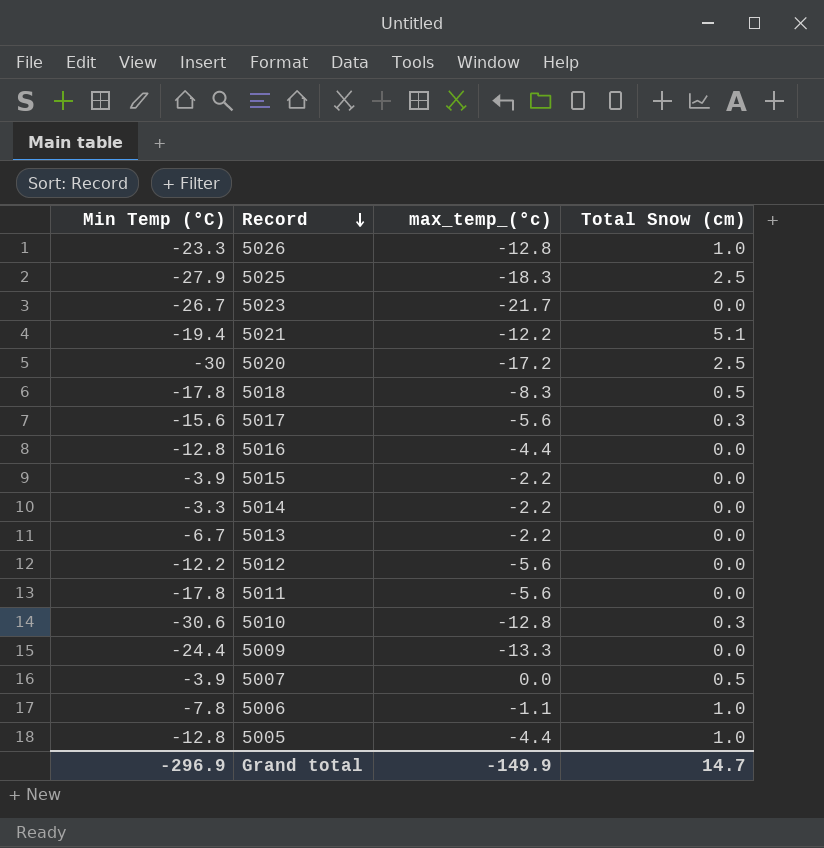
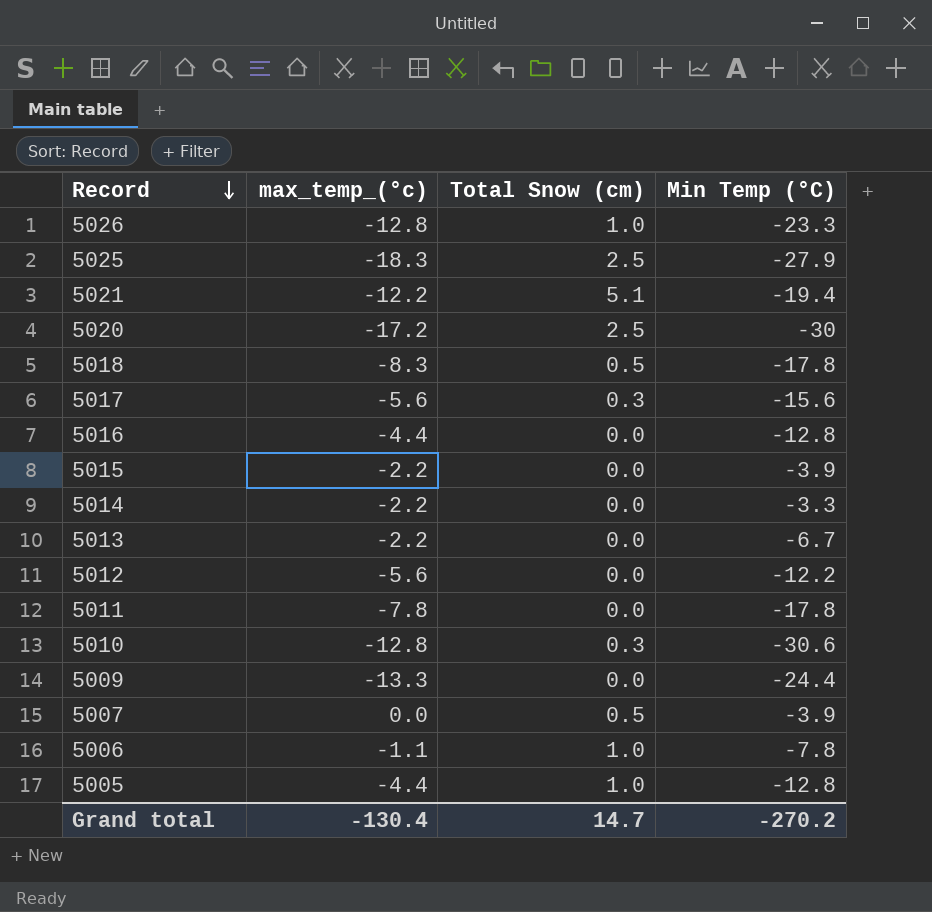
column Min Temp (°C) | position: 1 -> 4
row 5023: -26.7 | -21.7 | 0.0 -> none
5011 | max_temp_(°c): -5.6 -> -7.8
Grand total | max_temp_(°c): -149.9 -> -130.4
Grand total | Min Temp (°C): -296.9 -> -270.2

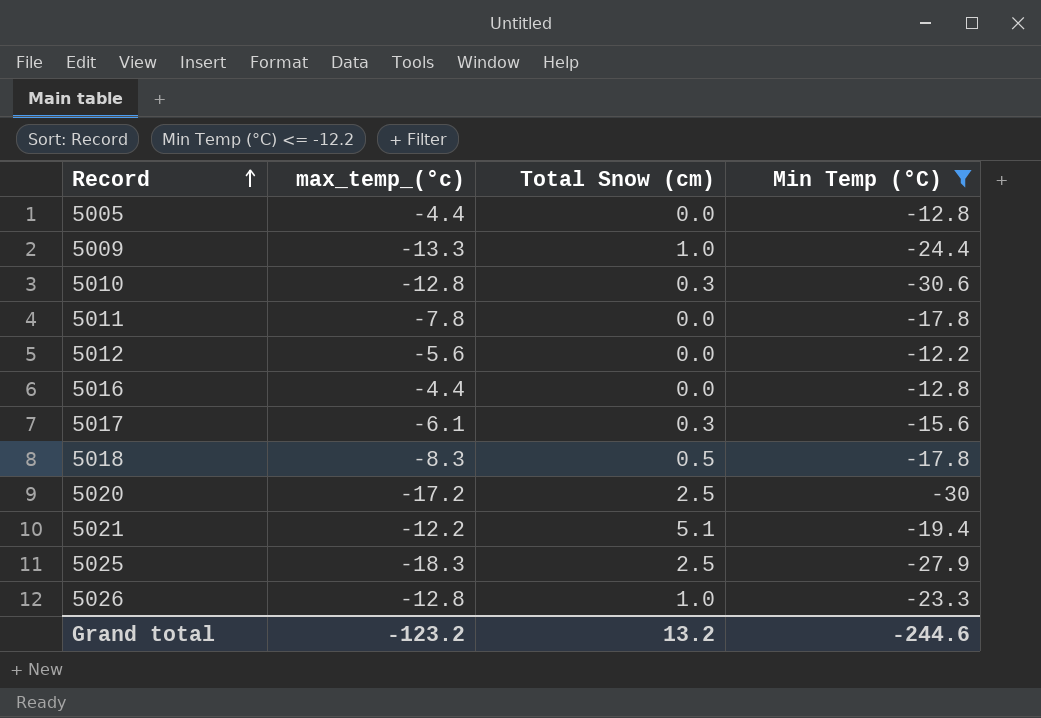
filter: none -> Min Temp (°C) <= -12.2
row order: Record descending -> Record ascending
5005 | Total Snow (cm): 1.0 -> 0.0
5009 | Total Snow (cm): 0.0 -> 1.0
5017 | max_temp_(°c): -5.6 -> -6.1
Grand total | max_temp_(°c): -130.4 -> -123.2
Grand total | Total Snow (cm): 14.7 -> 13.2
Grand total | Min Temp (°C): -270.2 -> -244.6

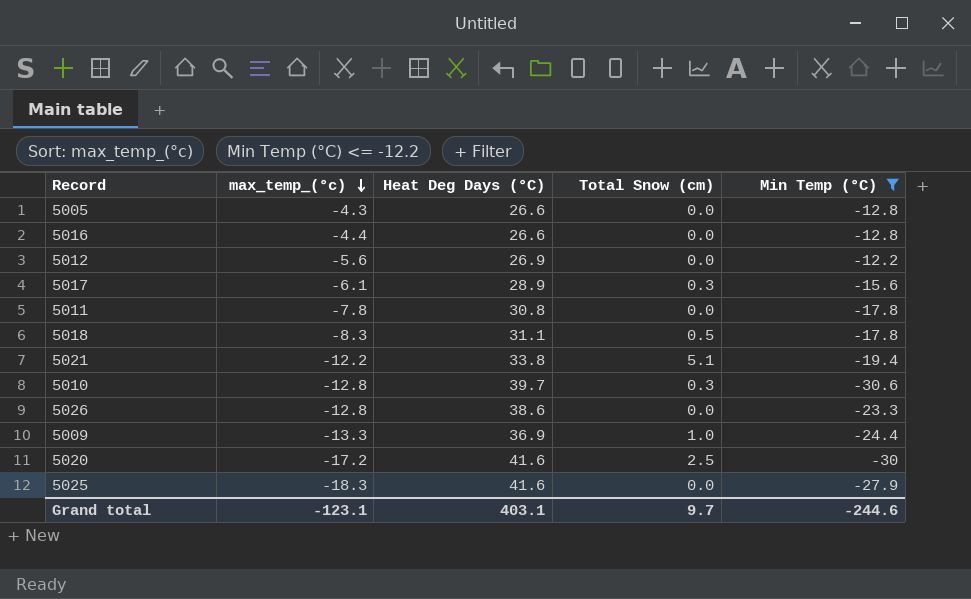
row order: Record ascending -> max_temp_(°c) descending
column Heat Deg Days (°C) | position: none -> 3
5005 | max_temp_(°c): -4.4 -> -4.3
5026 | Total Snow (cm): 1.0 -> 0.0
5025 | Total Snow (cm): 2.5 -> 0.0
Grand total | max_temp_(°c): -123.2 -> -123.1
Grand total | Total Snow (cm): 13.2 -> 9.7

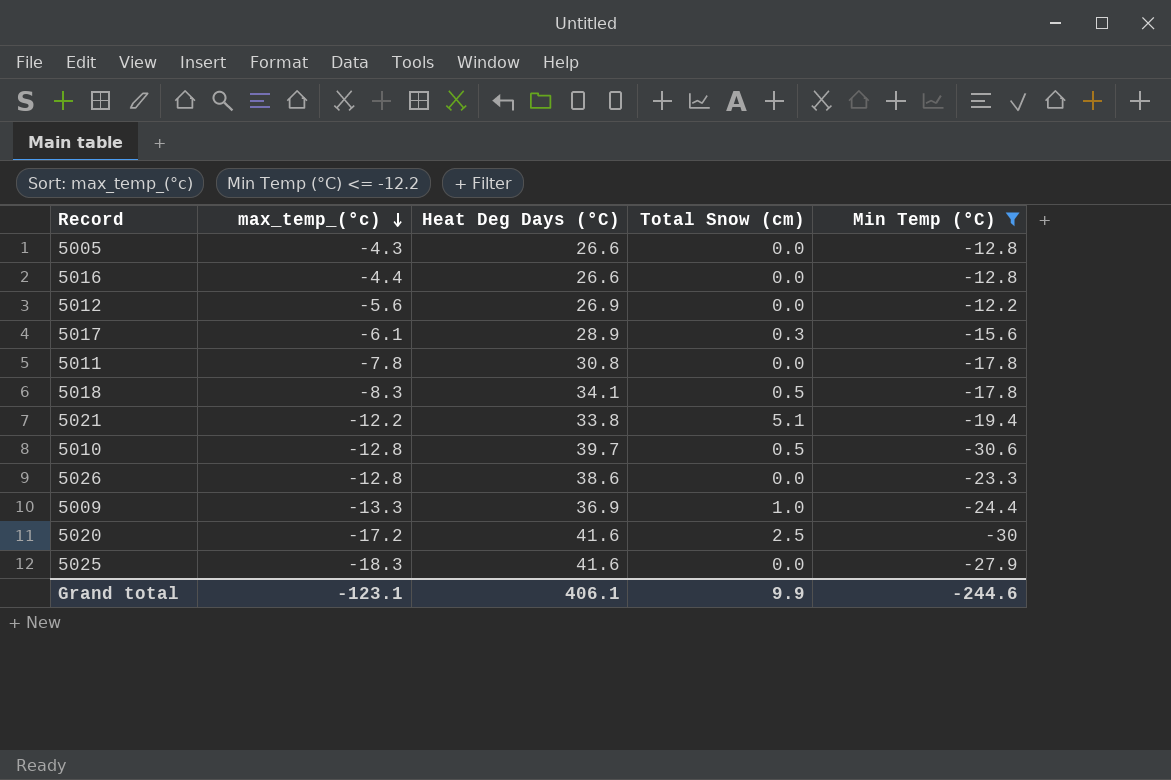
5018 | Heat Deg Days (°C): 31.1 -> 34.1
5010 | Total Snow (cm): 0.3 -> 0.5
Grand total | Heat Deg Days (°C): 403.1 -> 406.1
Grand total | Total Snow (cm): 9.7 -> 9.9

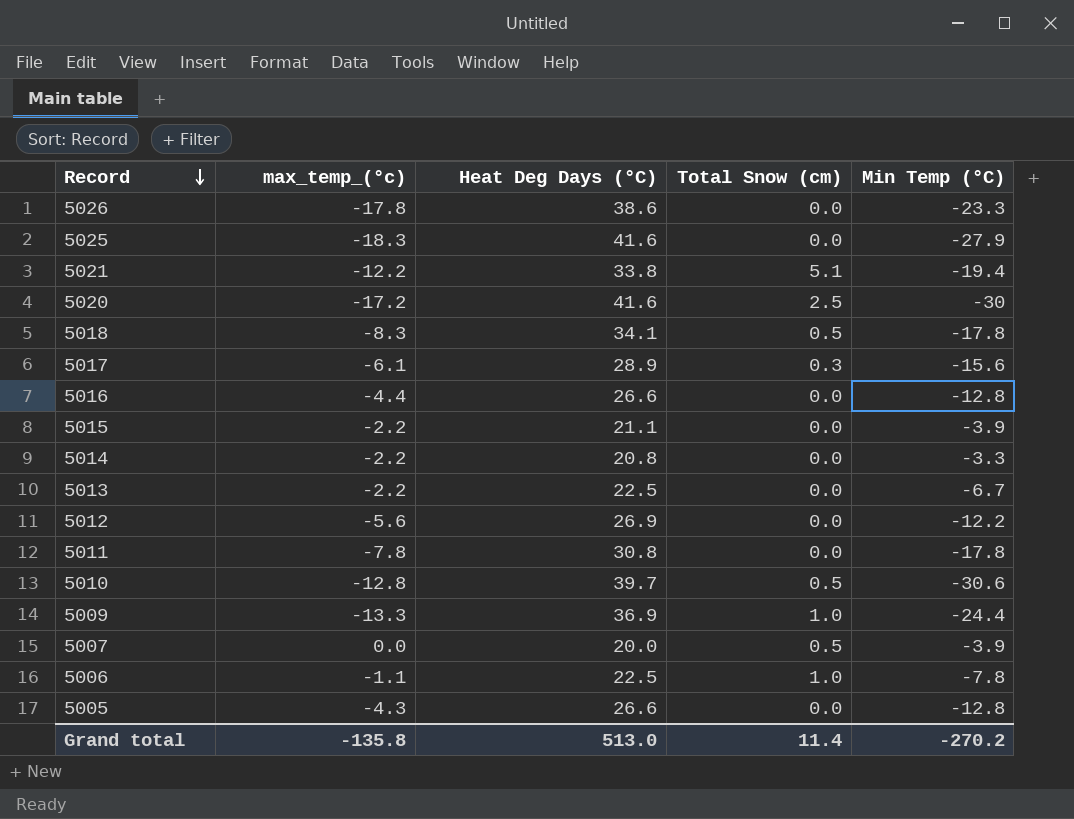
filter: Min Temp (°C) <= -12.2 -> none
row order: max_temp_(°c) descending -> Record descending
5026 | max_temp_(°c): -12.8 -> -17.8
Grand total | max_temp_(°c): -123.1 -> -135.8
Grand total | Heat Deg Days (°C): 406.1 -> 513.0
Grand total | Total Snow (cm): 9.9 -> 11.4
Grand total | Min Temp (°C): -244.6 -> -270.2

